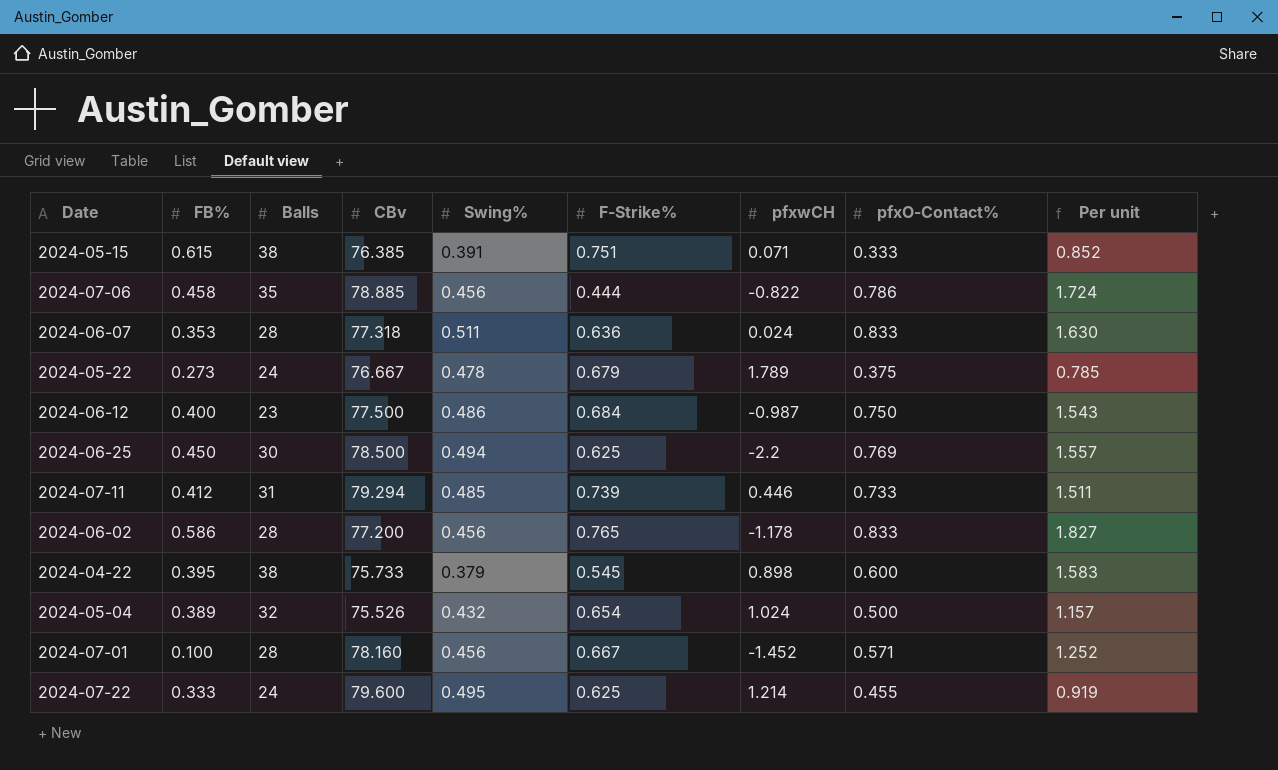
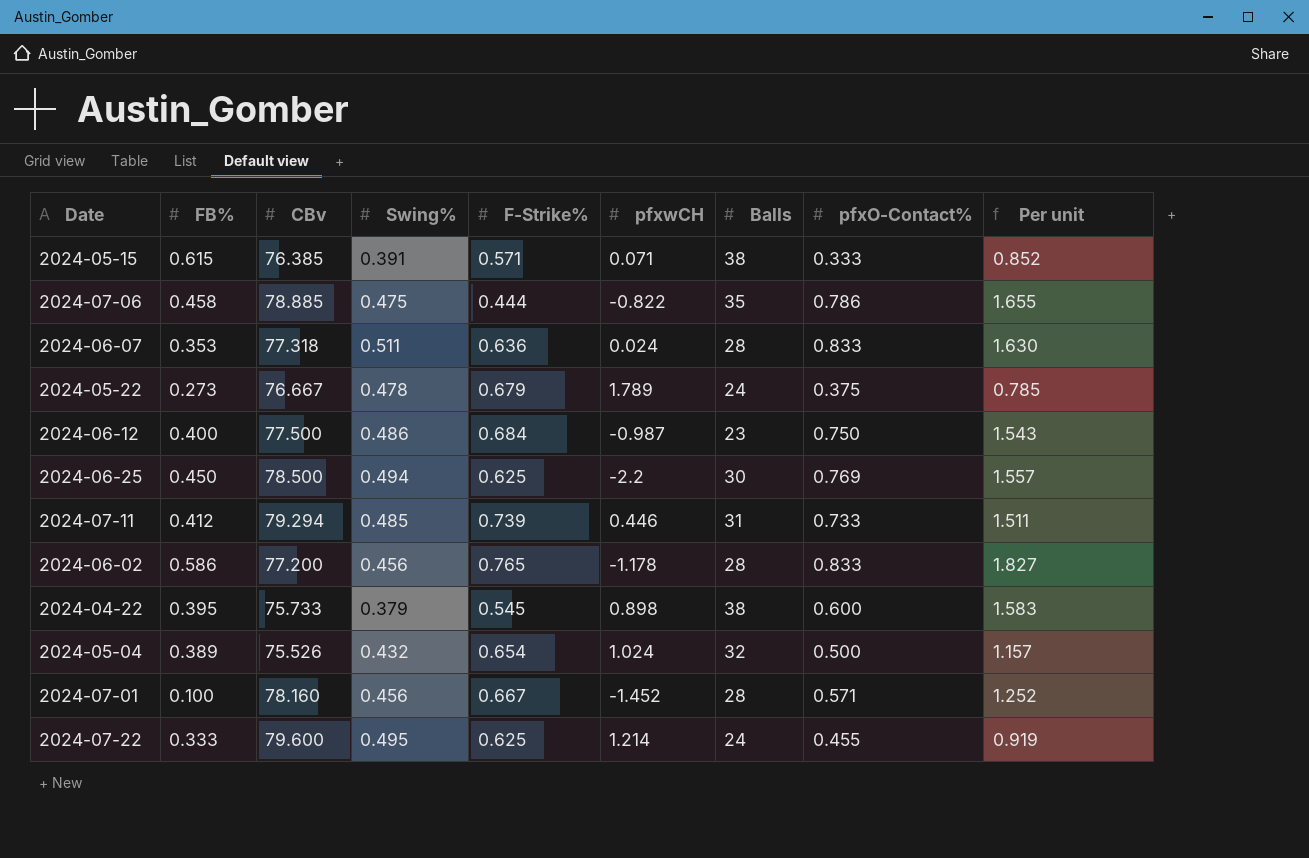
column Balls | position: 3 -> 7
2024-05-15 | F-Strike%: 0.751 -> 0.571
2024-07-06 | Swing%: 0.456 -> 0.475
2024-07-06 | Per unit: 1.724 -> 1.655

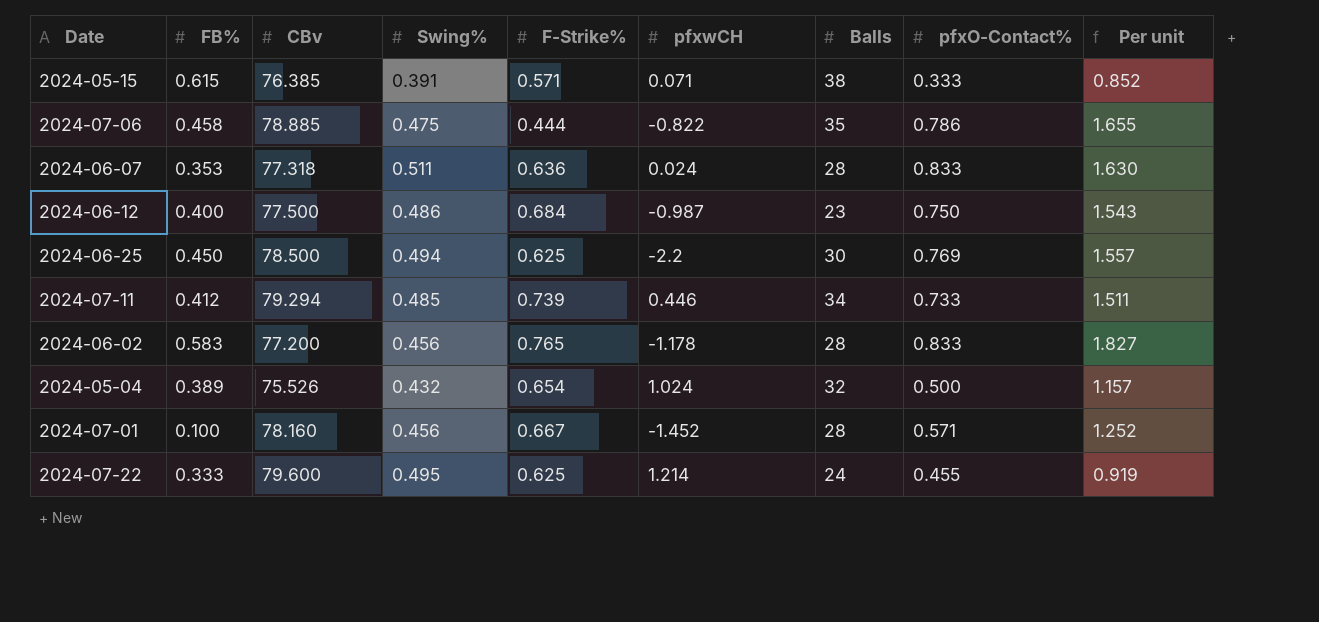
row 2024-05-22: 0.273 | 76.667 | 0.478 | 0.679 | 1.789 | 24 | 0.375 | 0.785 -> none
row 2024-04-22: 0.395 | 75.733 | 0.379 | 0.545 | 0.898 | 38 | 0.600 | 1.583 -> none
2024-07-11 | Balls: 31 -> 34
2024-06-02 | FB%: 0.586 -> 0.583

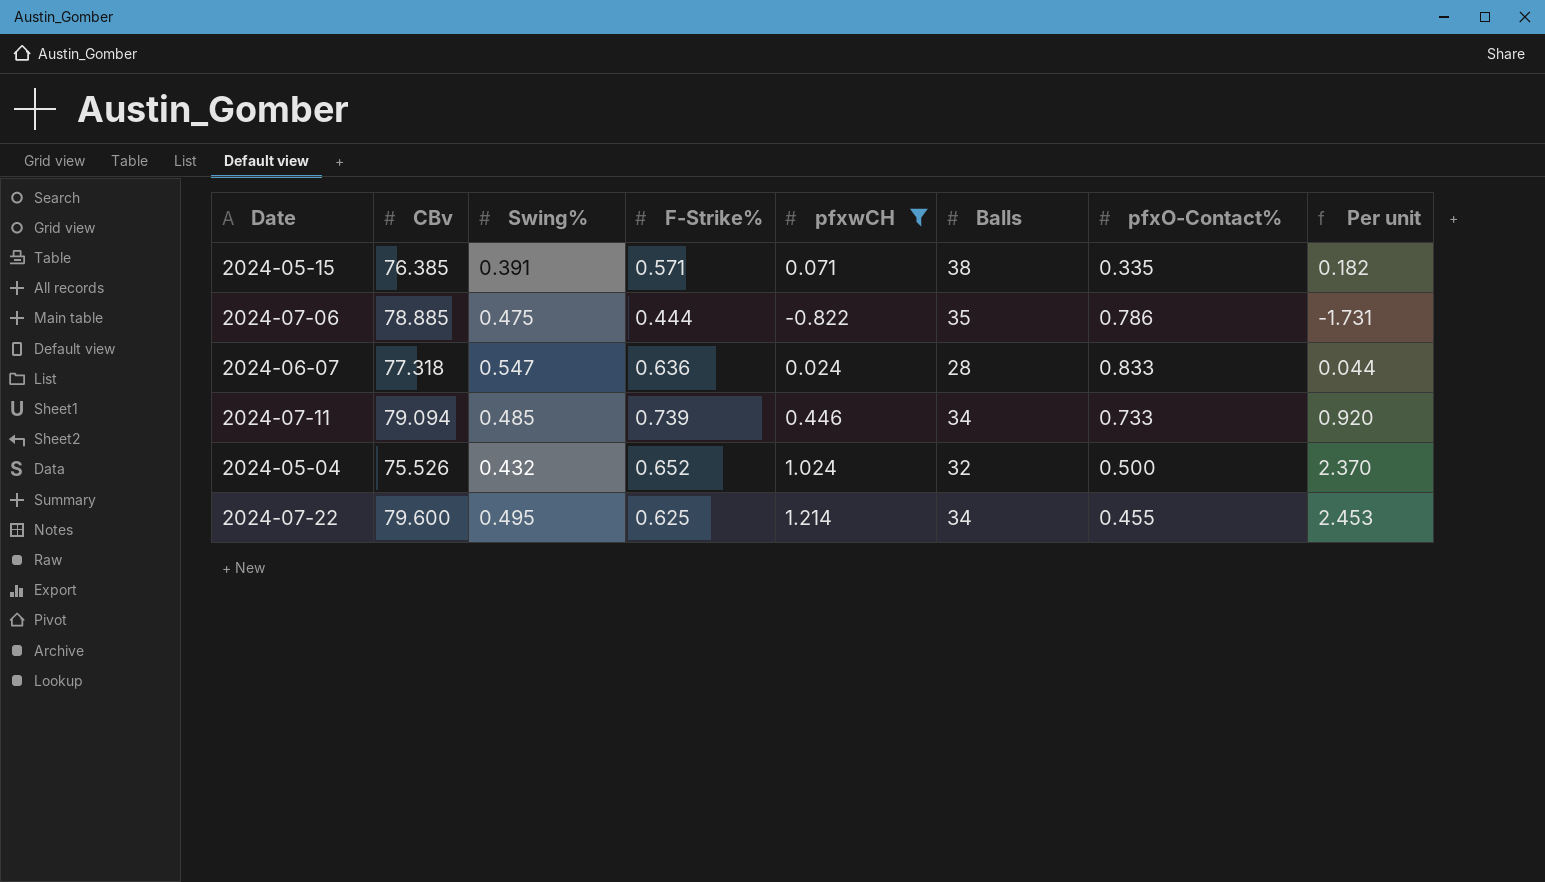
filter: none -> pfxwCH >= -0.822
column FB% | position: 2 -> none
column Per unit | formula: [pfxO-Contact%] / [Swing%] -> [pfxwCH] / [Swing%]
2024-05-15 | pfxO-Contact%: 0.333 -> 0.335
2024-06-07 | Swing%: 0.511 -> 0.547
2024-07-11 | CBv: 79.294 -> 79.094
2024-05-04 | F-Strike%: 0.654 -> 0.652
2024-07-22 | Balls: 24 -> 34

